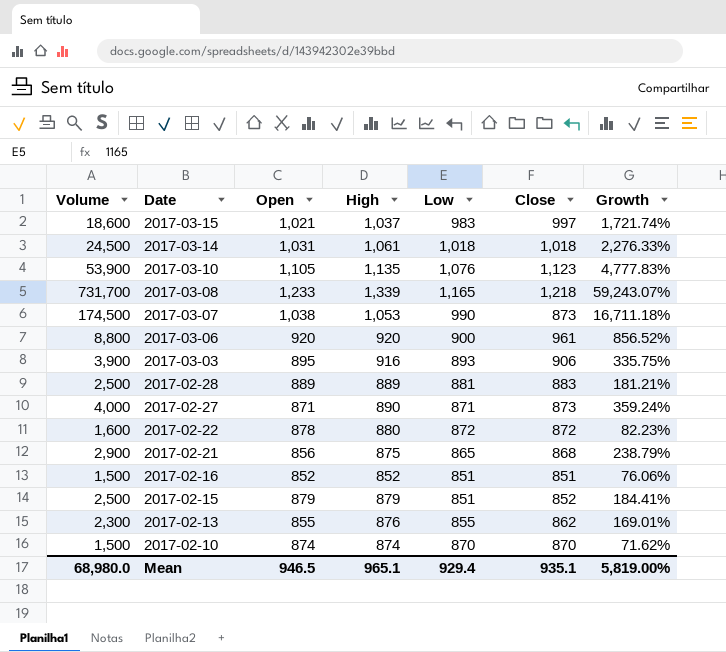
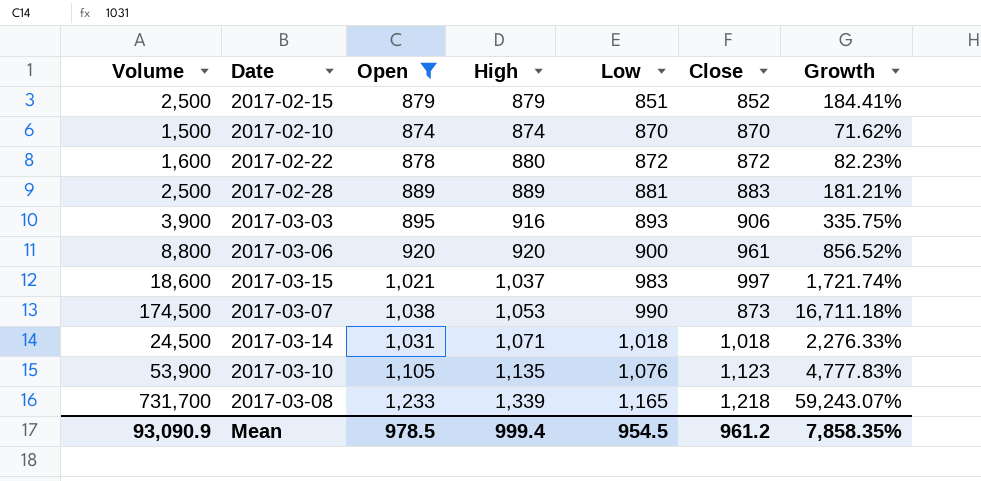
filter: none -> Open >= 874
row order: Date descending -> Low ascending
2017-03-14 | High: 1,061 -> 1,071
Mean | Volume: 68,980.0 -> 93,090.9
Mean | Open: 946.5 -> 978.5
Mean | High: 965.1 -> 999.4
Mean | Low: 929.4 -> 954.5
Mean | Close: 935.1 -> 961.2
Mean | Growth: 5,819.00% -> 7,858.35%

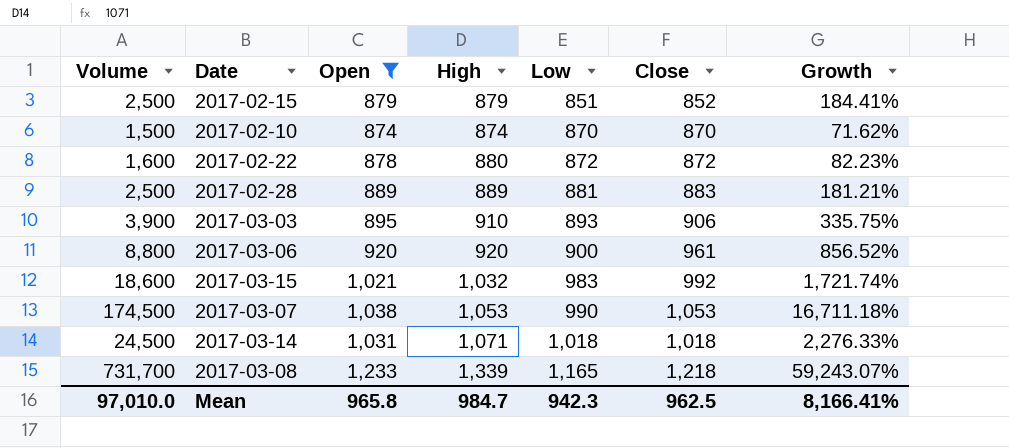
row 2017-03-10: 53,900 | 1,105 | 1,135 | 1,076 | 1,123 | 4,777.83% -> none
2017-03-03 | High: 916 -> 910
2017-03-15 | High: 1,037 -> 1,032
2017-03-15 | Close: 997 -> 992
2017-03-07 | Close: 873 -> 1,053
Mean | Volume: 93,090.9 -> 97,010.0
Mean | Open: 978.5 -> 965.8
Mean | High: 999.4 -> 984.7
Mean | Low: 954.5 -> 942.3
Mean | Close: 961.2 -> 962.5
Mean | Growth: 7,858.35% -> 8,166.41%

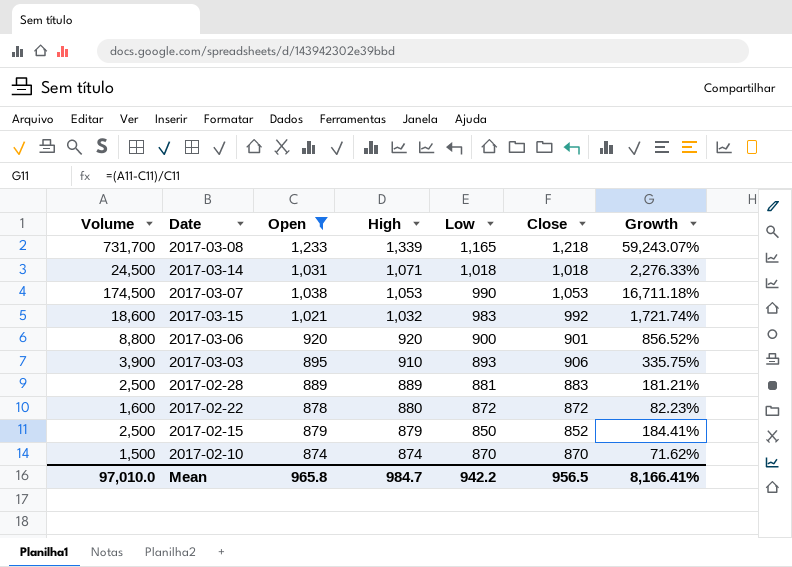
row order: Low ascending -> High descending
2017-03-06 | Close: 961 -> 901
2017-02-15 | Low: 851 -> 850
Mean | Low: 942.3 -> 942.2
Mean | Close: 962.5 -> 956.5

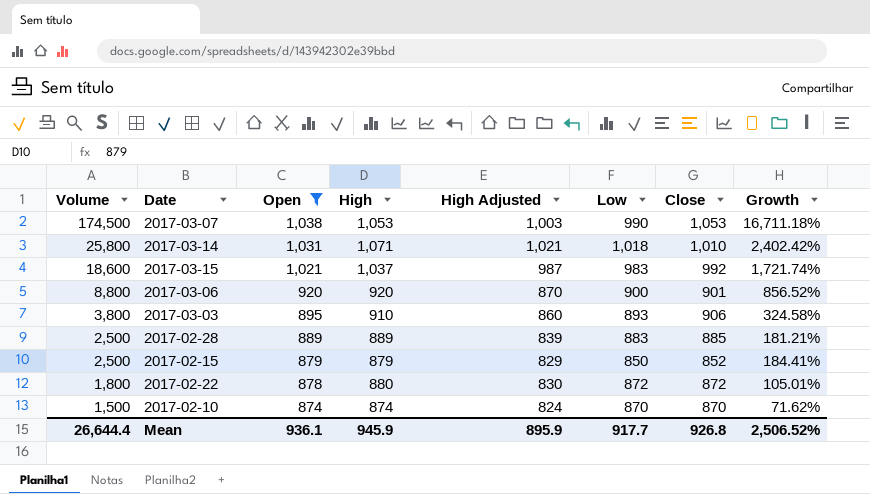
row order: High descending -> Volume descending
column High Adjusted | formula: none -> [High] - 50
row 2017-03-08: 731,700 | 1,233 | 1,339 | 1,165 | 1,218 | 59,243.07% -> none
2017-03-14 | Volume: 24,500 -> 25,800
2017-03-14 | Close: 1,018 -> 1,010
2017-03-14 | Growth: 2,276.33% -> 2,402.42%
2017-03-15 | High: 1,032 -> 1,037
2017-03-03 | Volume: 3,900 -> 3,800
2017-03-03 | Growth: 335.75% -> 324.58%
2017-02-28 | Low: 881 -> 883
2017-02-28 | Close: 883 -> 885
2017-02-22 | Volume: 1,600 -> 1,800
2017-02-22 | Growth: 82.23% -> 105.01%
Mean | Volume: 97,010.0 -> 26,644.4
Mean | Open: 965.8 -> 936.1
Mean | High: 984.7 -> 945.9
Mean | Low: 942.2 -> 917.7
Mean | Close: 956.5 -> 926.8
Mean | Growth: 8,166.41% -> 2,506.52%

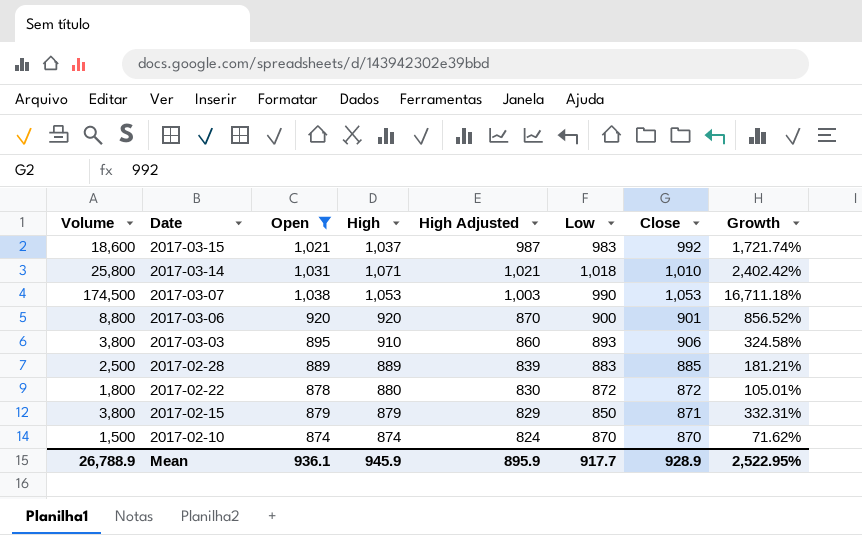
row order: Volume descending -> Date descending
2017-02-15 | Volume: 2,500 -> 3,800
2017-02-15 | Close: 852 -> 871
2017-02-15 | Growth: 184.41% -> 332.31%
Mean | Volume: 26,644.4 -> 26,788.9
Mean | Close: 926.8 -> 928.9
Mean | Growth: 2,506.52% -> 2,522.95%

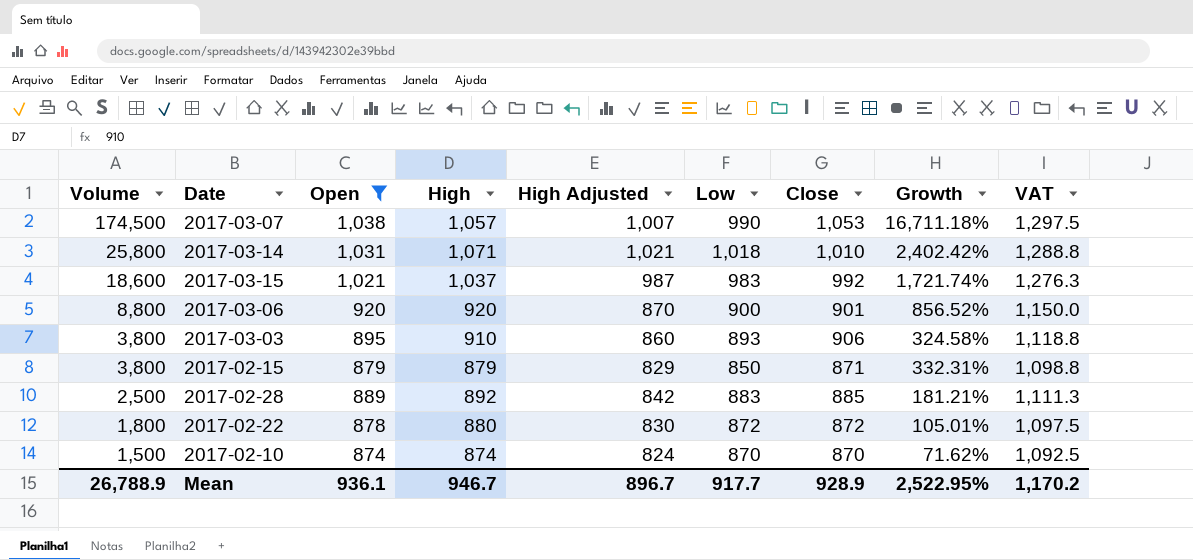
row order: Date descending -> Volume descending
column VAT | formula: none -> [Open] * 1.25
2017-03-07 | High: 1,053 -> 1,057
2017-03-07 | High Adjusted: 1,003 -> 1,007
2017-02-28 | High: 889 -> 892
2017-02-28 | High Adjusted: 839 -> 842
Mean | High: 945.9 -> 946.7
Mean | High Adjusted: 895.9 -> 896.7

